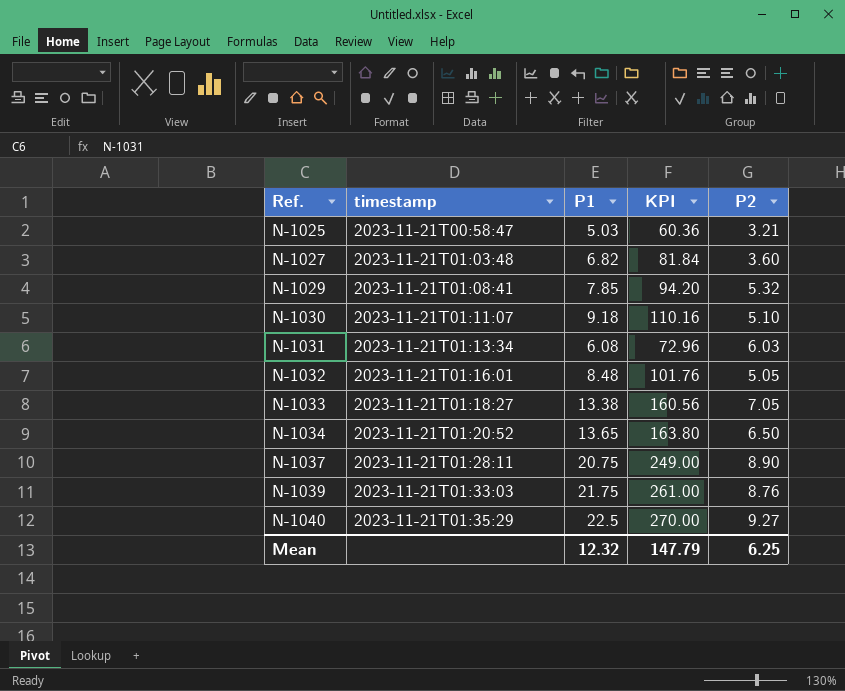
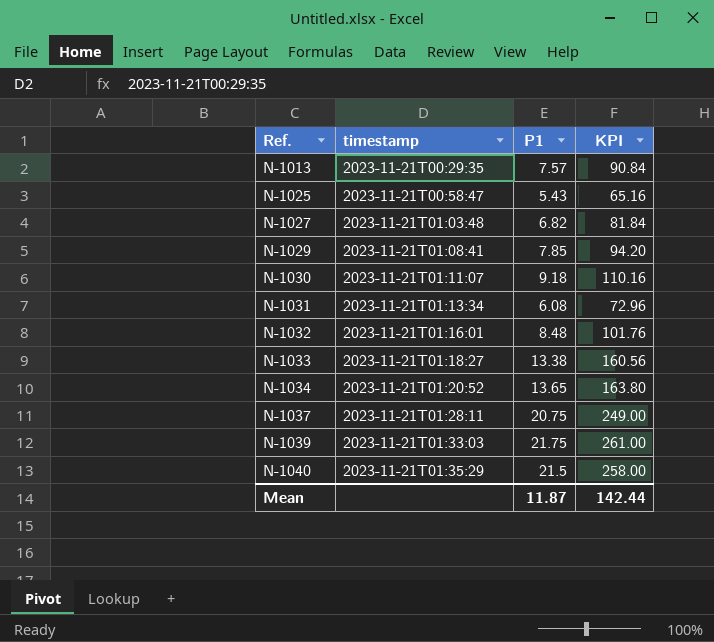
column P2 | position: 5 -> none
row N-1013: none -> 2023-11-21T00:29:35 | 7.57 | 90.84
N-1025 | P1: 5.03 -> 5.43
N-1025 | KPI: 60.36 -> 65.16
N-1040 | P1: 22.5 -> 21.5
N-1040 | KPI: 270.00 -> 258.00
Mean | P1: 12.32 -> 11.87
Mean | KPI: 147.79 -> 142.44

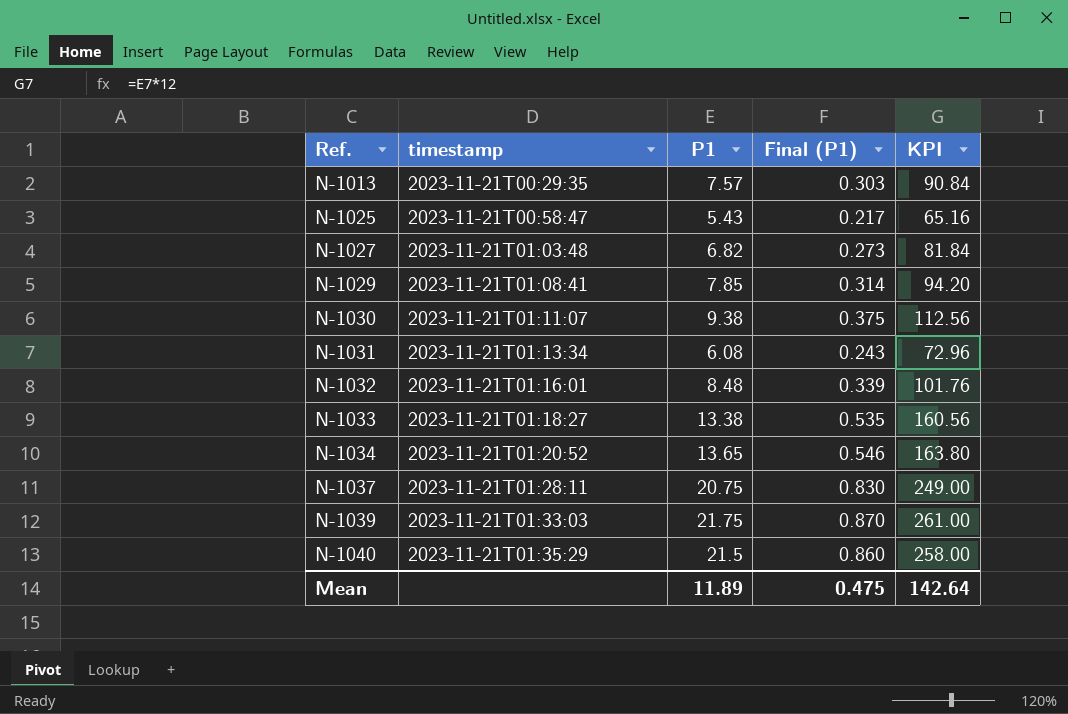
column Final (P1) | formula: none -> [P1] * 0.04
N-1030 | P1: 9.18 -> 9.38
N-1030 | KPI: 110.16 -> 112.56
Mean | P1: 11.87 -> 11.89
Mean | KPI: 142.44 -> 142.64

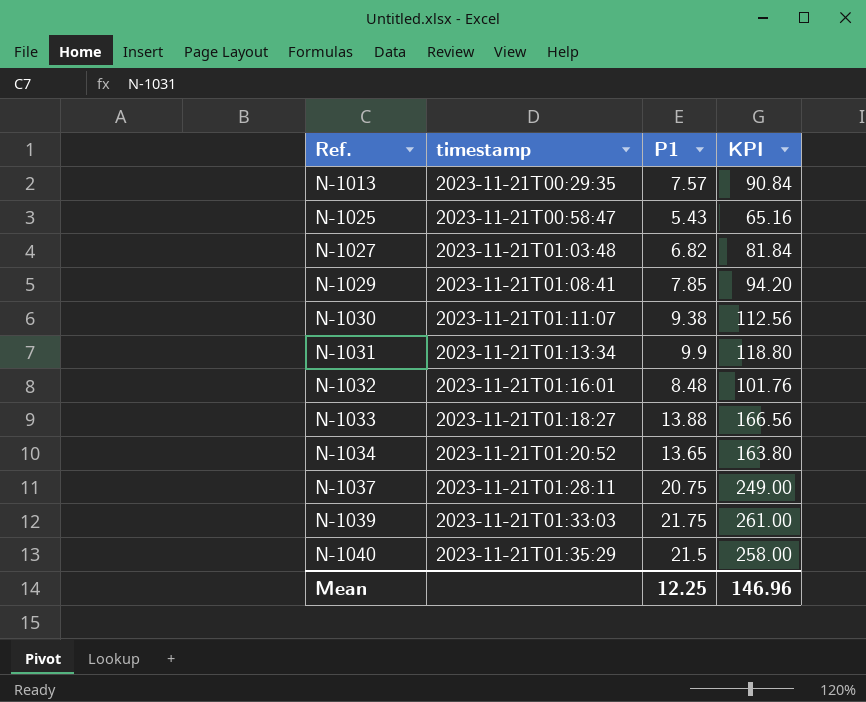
column Final (P1) | formula: [P1] * 0.04 -> none
N-1031 | P1: 6.08 -> 9.9
N-1031 | KPI: 72.96 -> 118.80
N-1033 | P1: 13.38 -> 13.88
N-1033 | KPI: 160.56 -> 166.56
Mean | P1: 11.89 -> 12.25
Mean | KPI: 142.64 -> 146.96

